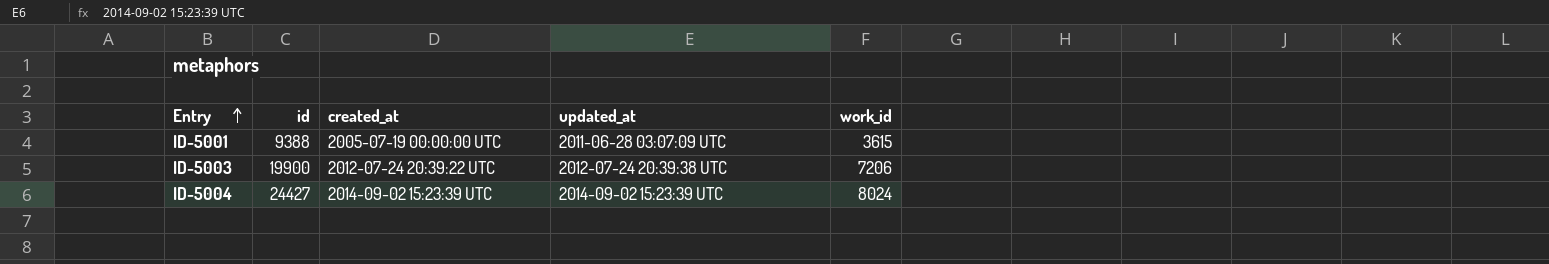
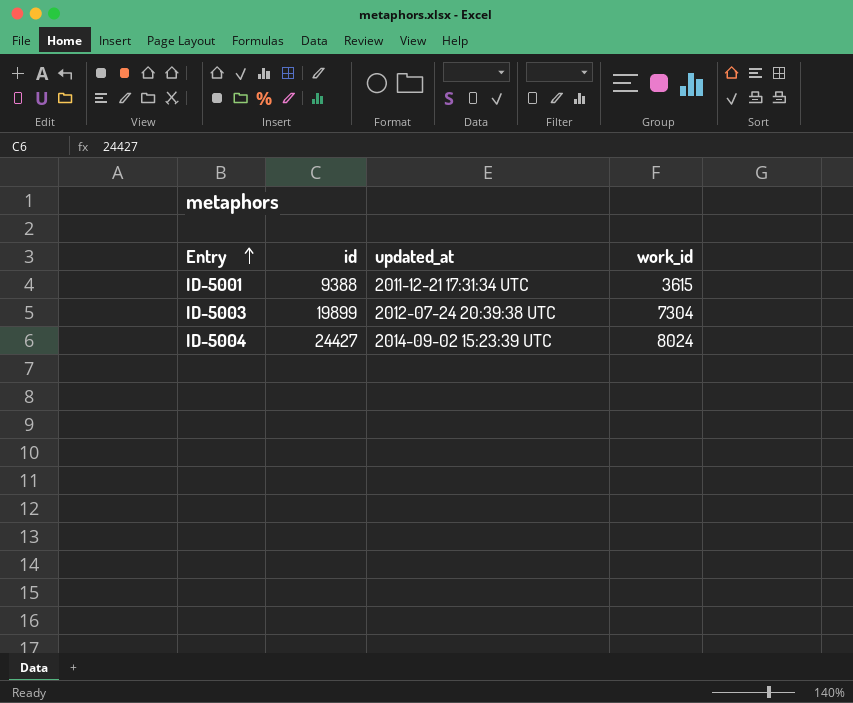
column created_at | position: 3 -> none
ID-5001 | updated_at: 2011-06-28 03:07:09 UTC -> 2011-12-21 17:31:34 UTC
ID-5003 | id: 19900 -> 19899
ID-5003 | work_id: 7206 -> 7304

